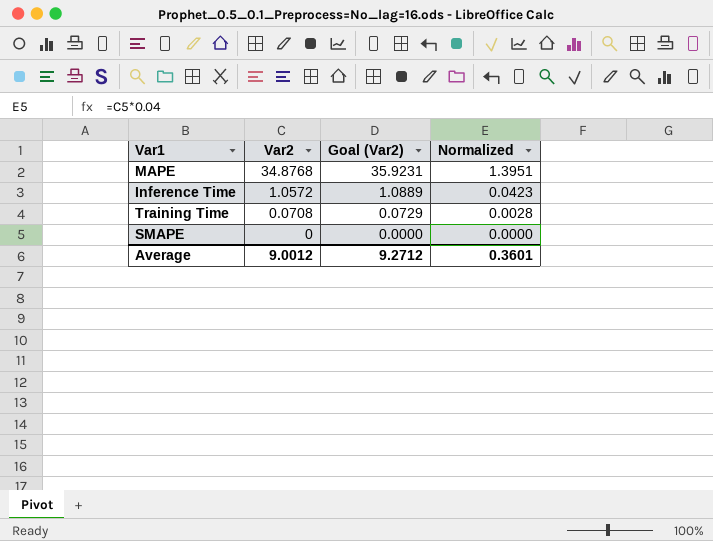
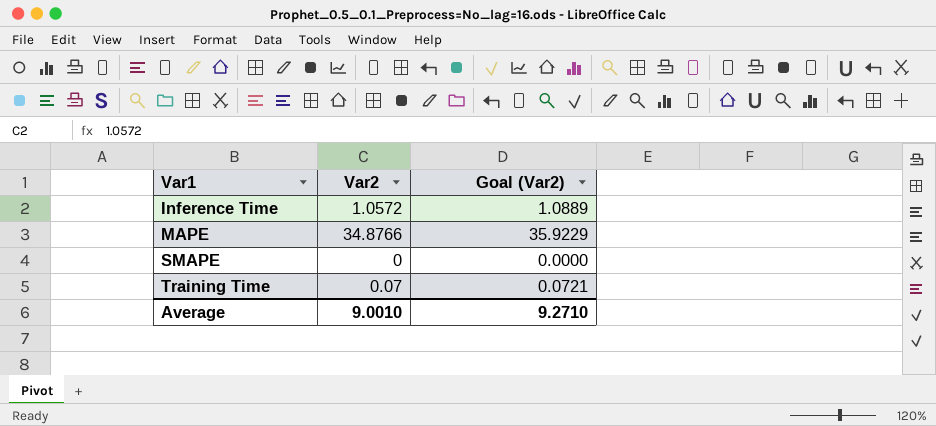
row order: Var2 descending -> Var1 ascending
column Normalized | formula: [Var2] * 0.04 -> none
MAPE | Var2: 34.8768 -> 34.8766
MAPE | Goal (Var2): 35.9231 -> 35.9229
Training Time | Var2: 0.0708 -> 0.07
Training Time | Goal (Var2): 0.0729 -> 0.0721
Average | Var2: 9.0012 -> 9.0010
Average | Goal (Var2): 9.2712 -> 9.2710

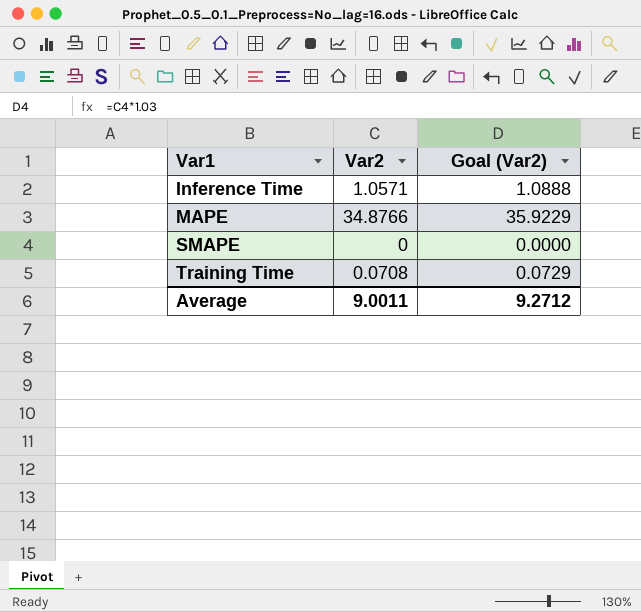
Inference Time | Var2: 1.0572 -> 1.0571
Inference Time | Goal (Var2): 1.0889 -> 1.0888
Training Time | Var2: 0.07 -> 0.0708
Training Time | Goal (Var2): 0.0721 -> 0.0729
Average | Var2: 9.0010 -> 9.0011
Average | Goal (Var2): 9.2710 -> 9.2712

